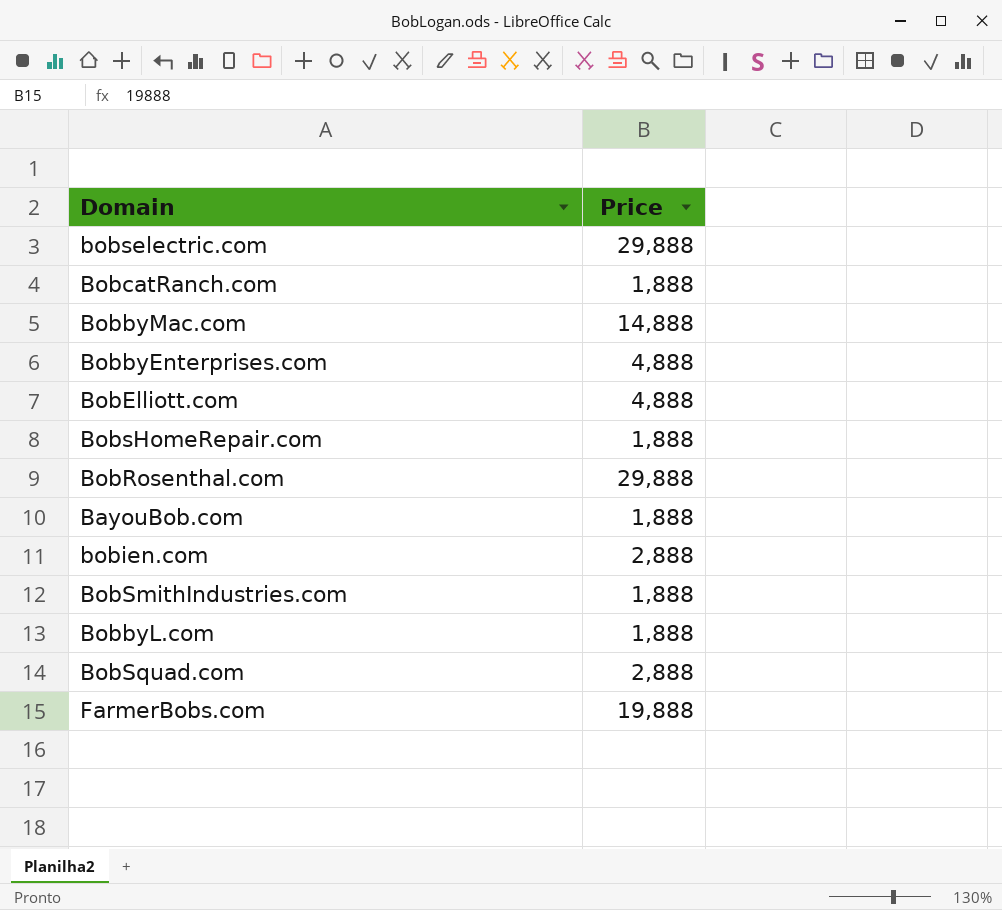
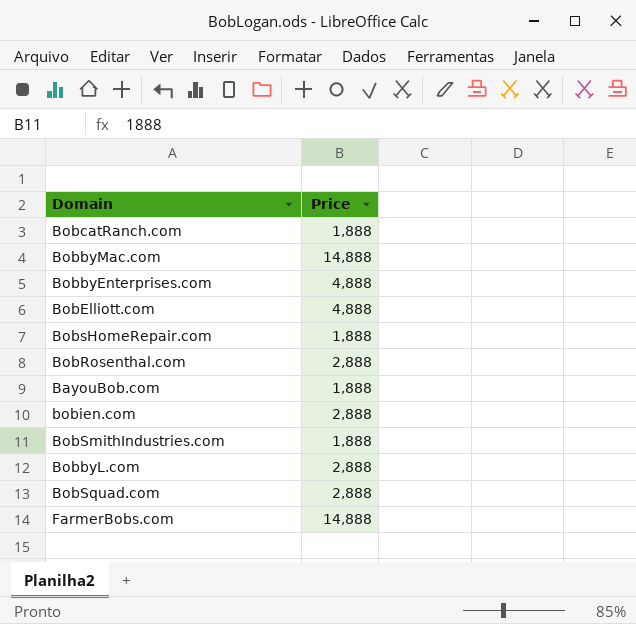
row bobselectric.com: 29,888 -> none
BobRosenthal.com | Price: 29,888 -> 2,888
BobbyL.com | Price: 1,888 -> 2,888
FarmerBobs.com | Price: 19,888 -> 14,888

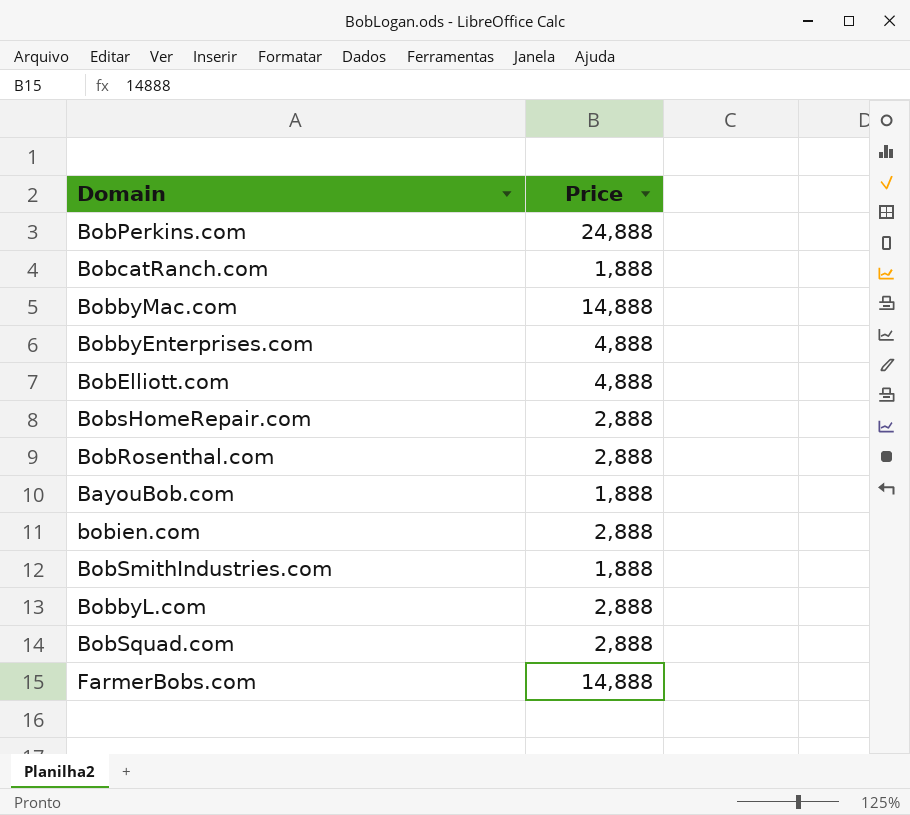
row BobPerkins.com: none -> 24,888
BobsHomeRepair.com | Price: 1,888 -> 2,888

